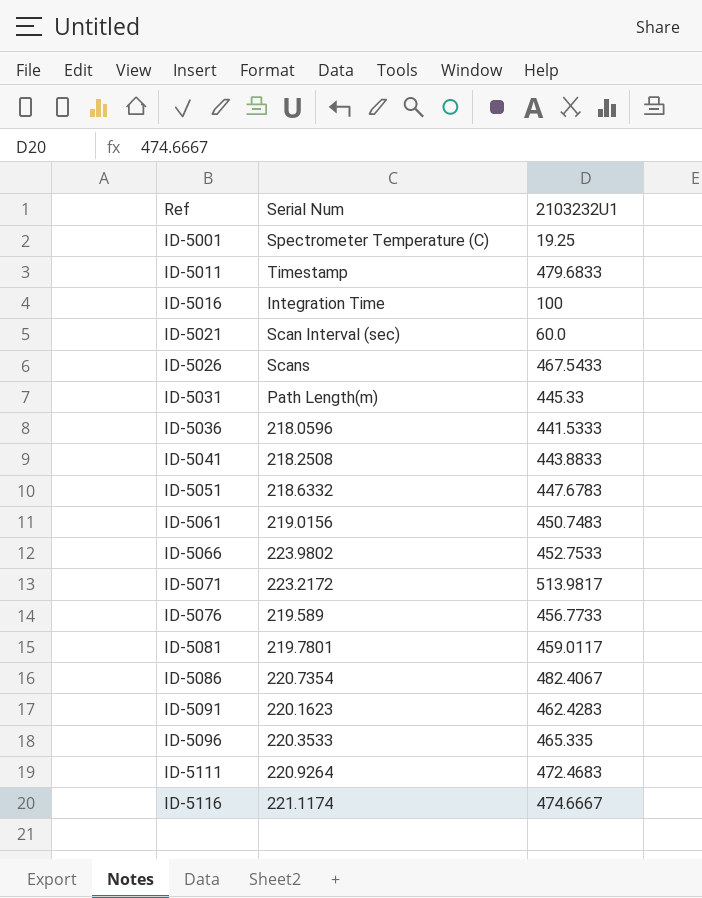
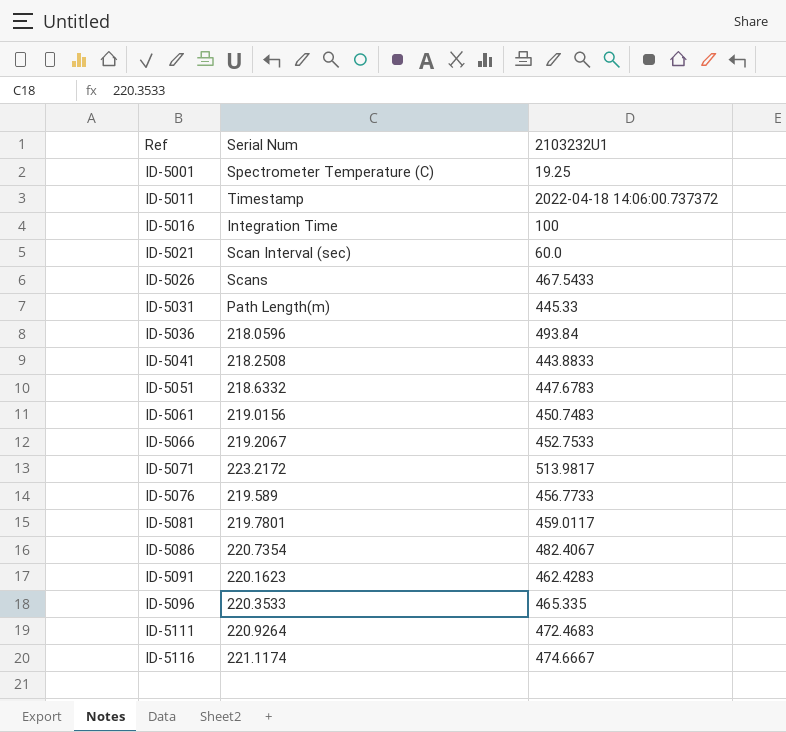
ID-5011 | 2103232U1: 479.6833 -> 2022-04-18 14:06:00.737372
ID-5036 | 2103232U1: 441.5333 -> 493.84
ID-5066 | Serial Num: 223.9802 -> 219.2067

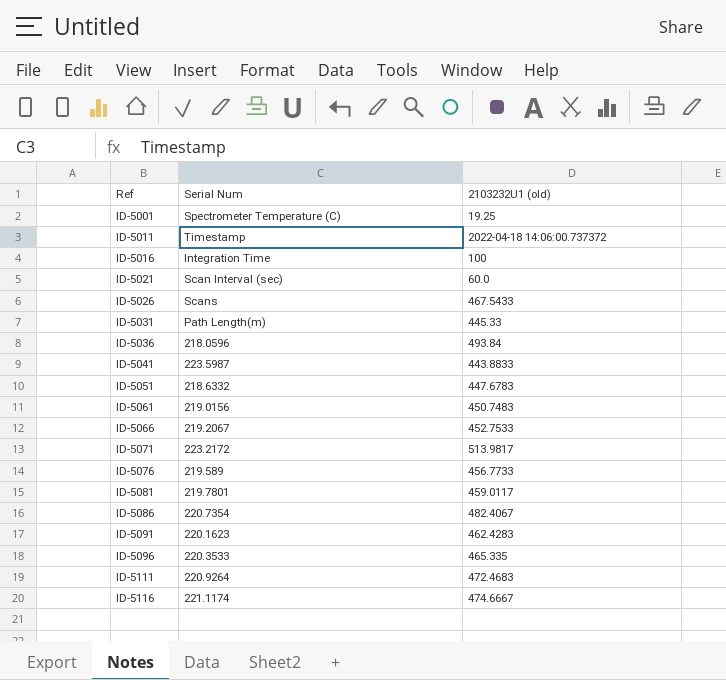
column name: 2103232U1 -> 2103232U1 (old)
ID-5041 | Serial Num: 218.2508 -> 223.5987

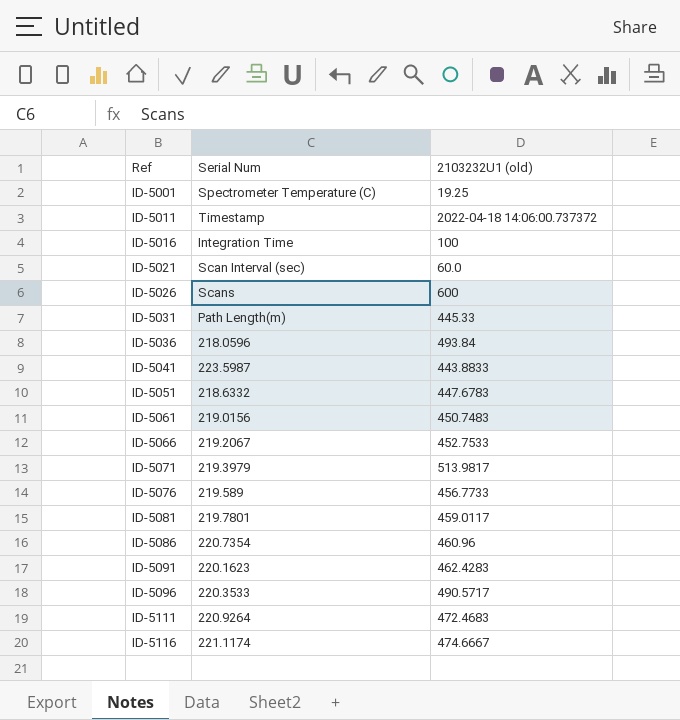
ID-5026 | 2103232U1 (old): 467.5433 -> 600
ID-5071 | Serial Num: 223.2172 -> 219.3979
ID-5086 | 2103232U1 (old): 482.4067 -> 460.96
ID-5096 | 2103232U1 (old): 465.335 -> 490.5717

